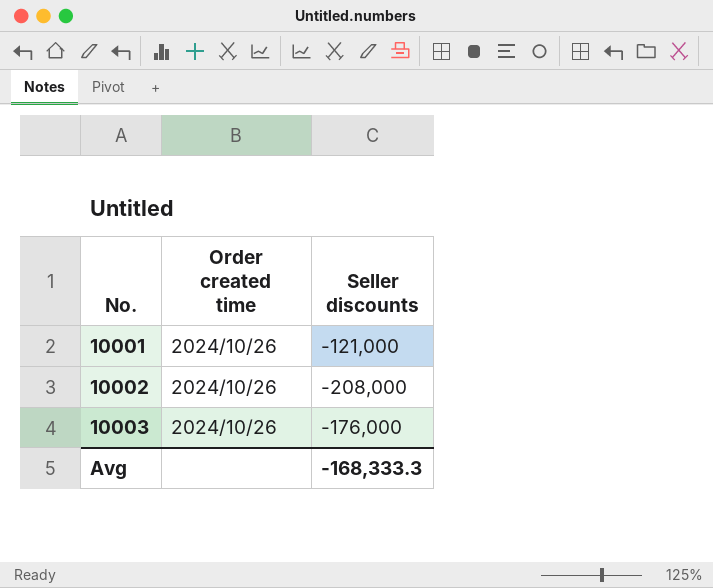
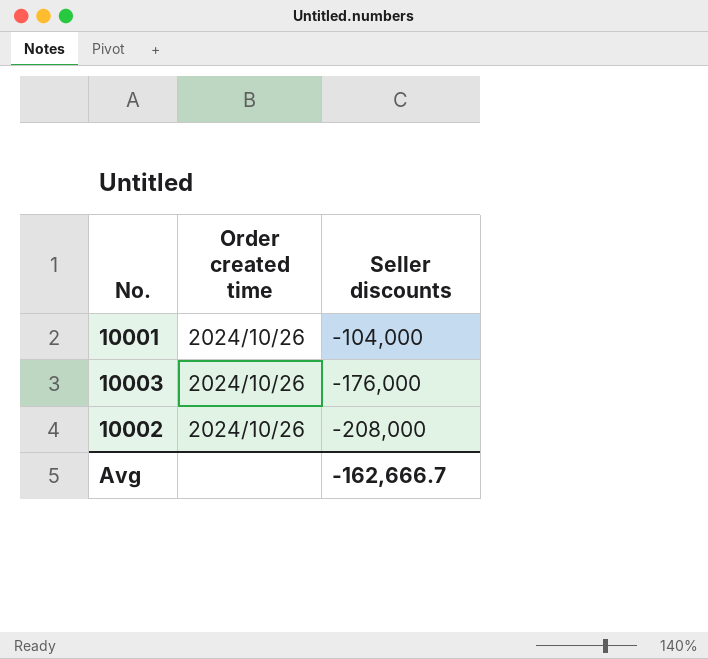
row order: No. ascending -> Seller discounts descending
10001 | Seller discounts: -121,000 -> -104,000
Avg | Seller discounts: -168,333.3 -> -162,666.7

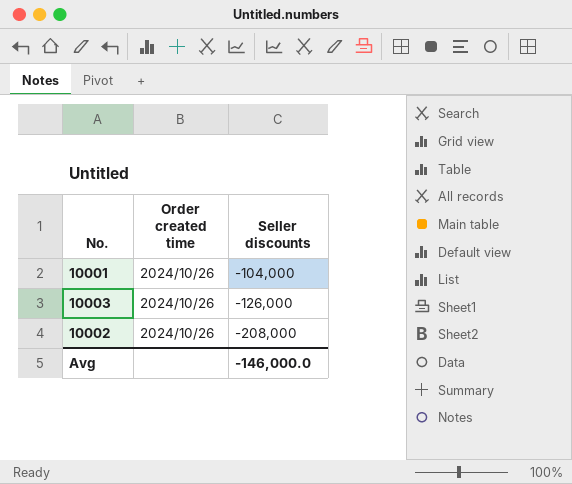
10003 | Seller discounts: -176,000 -> -126,000
Avg | Seller discounts: -162,666.7 -> -146,000.0

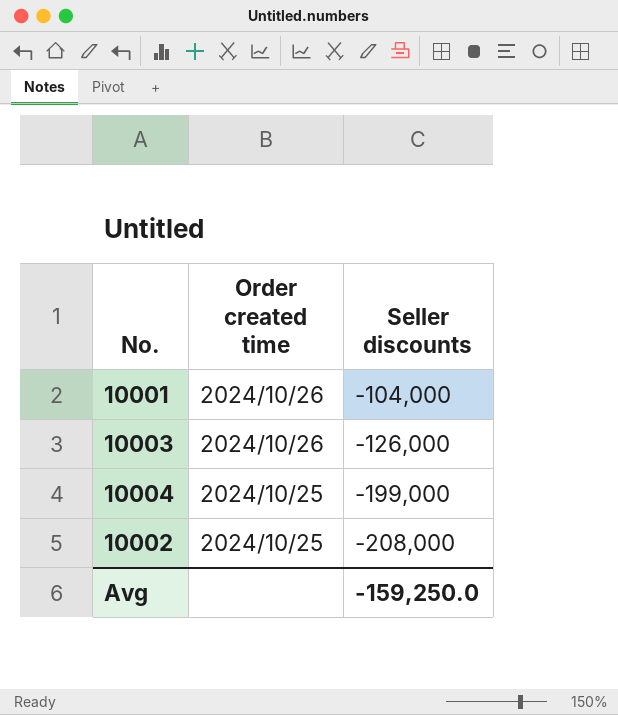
row 10004: none -> 2024/10/25 | -199,000
10002 | Order created time: 2024/10/26 -> 2024/10/25
Avg | Seller discounts: -146,000.0 -> -159,250.0

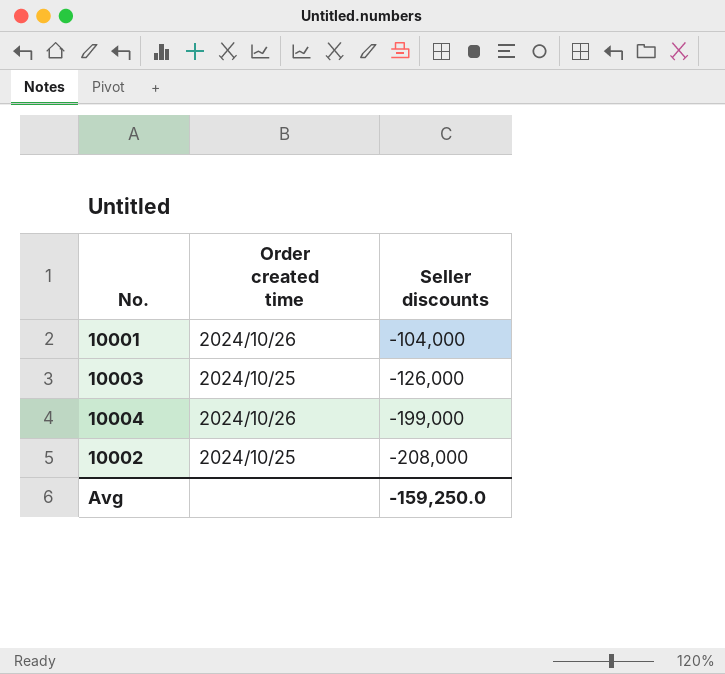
10003 | Order created time: 2024/10/26 -> 2024/10/25
10004 | Order created time: 2024/10/25 -> 2024/10/26

